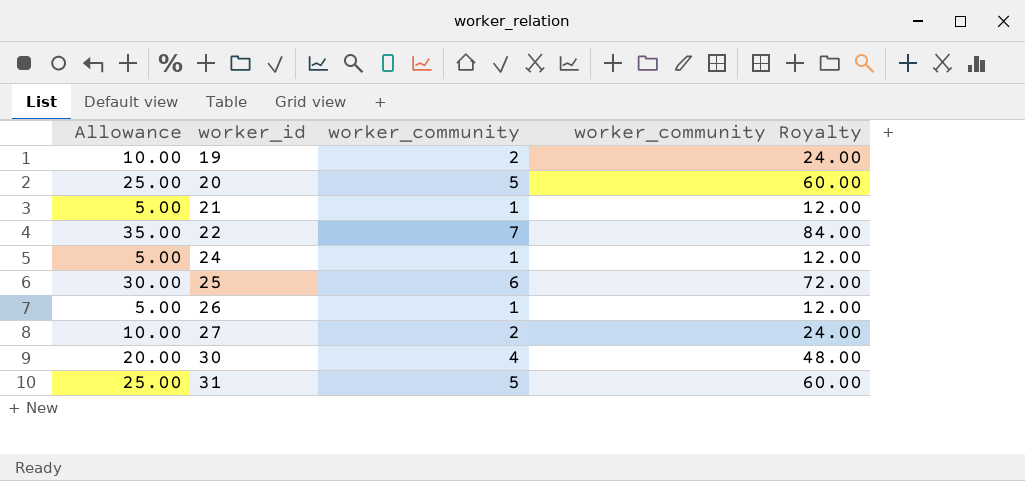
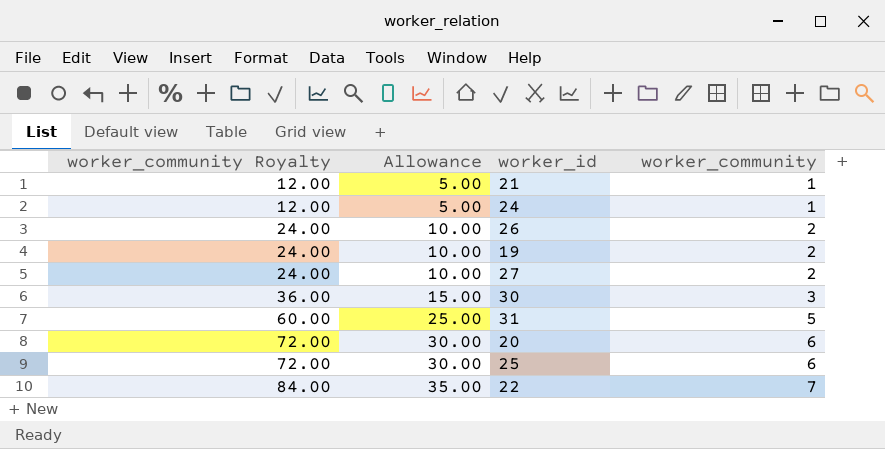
row order: worker_id ascending -> worker_community Royalty ascending
column worker_community Royalty | position: 4 -> 1
26 | worker_community Royalty: 12.00 -> 24.00
26 | Allowance: 5.00 -> 10.00
26 | worker_community: 1 -> 2
30 | worker_community Royalty: 48.00 -> 36.00
30 | Allowance: 20.00 -> 15.00
30 | worker_community: 4 -> 3
20 | worker_community Royalty: 60.00 -> 72.00
20 | Allowance: 25.00 -> 30.00
20 | worker_community: 5 -> 6

